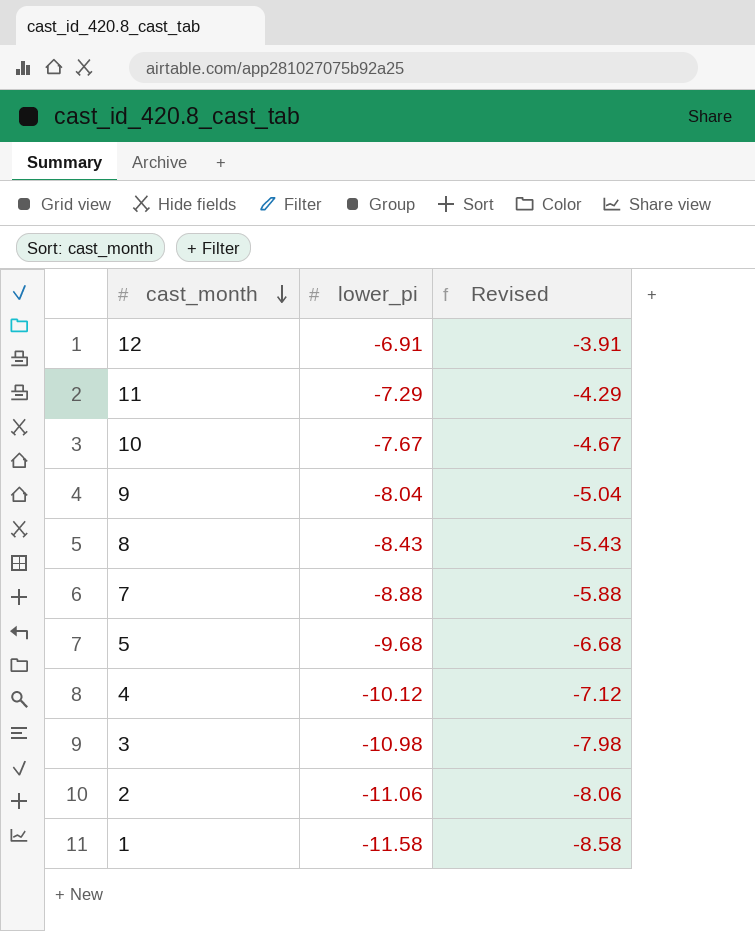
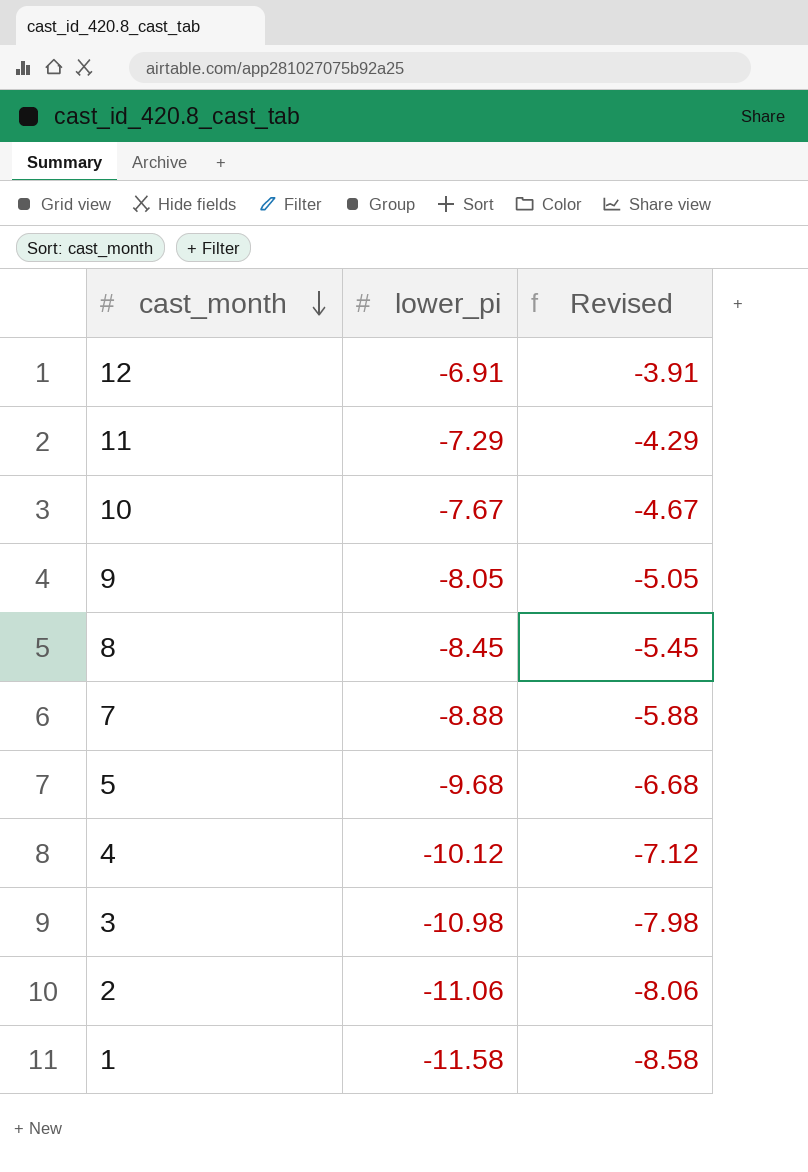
9 | lower_pi: -8.04 -> -8.05
9 | Revised: -5.04 -> -5.05
8 | lower_pi: -8.43 -> -8.45
8 | Revised: -5.43 -> -5.45

